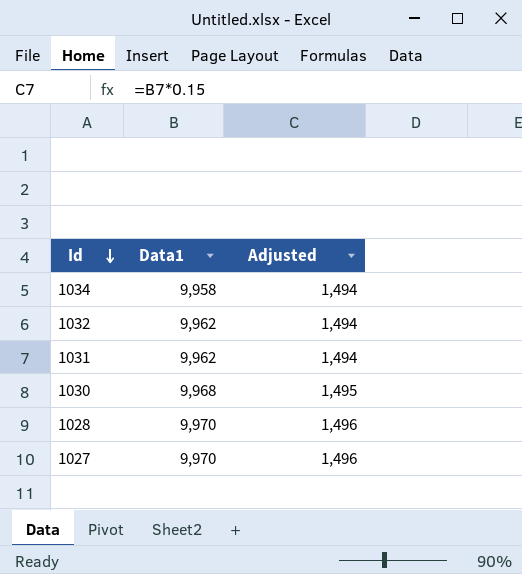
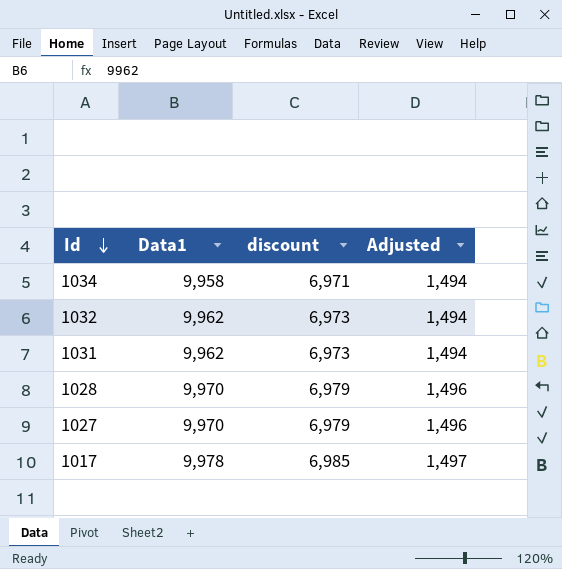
column discount | formula: none -> [Data1] * 0.7
row 1030: 9,968 | 1,495 -> none
row 1017: none -> 9,978 | 6,985 | 1,497

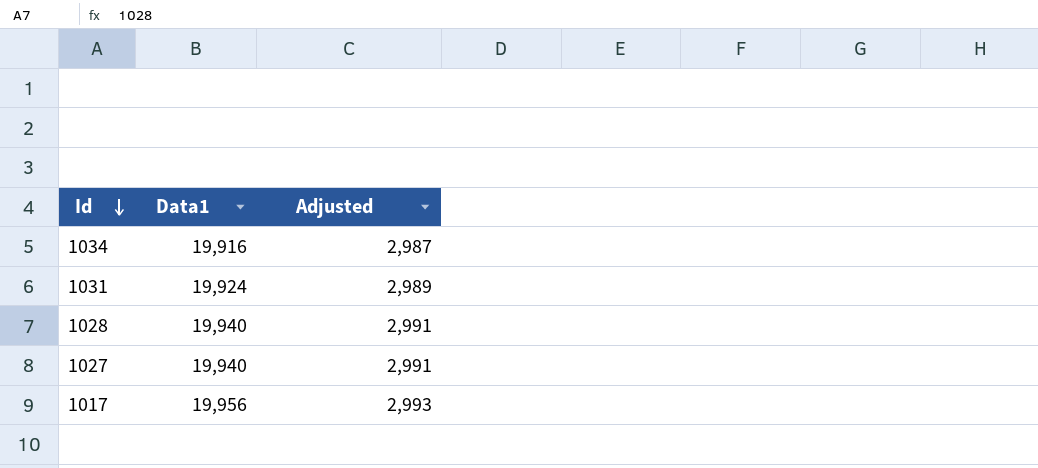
column discount | formula: [Data1] * 0.7 -> none
row 1032: 9,962 | 6,973 | 1,494 -> none
1034 | Data1: 9,958 -> 19,916
1034 | Adjusted: 1,494 -> 2,987
1031 | Data1: 9,962 -> 19,924
1031 | Adjusted: 1,494 -> 2,989
1028 | Data1: 9,970 -> 19,940
1028 | Adjusted: 1,496 -> 2,991
1027 | Data1: 9,970 -> 19,940
1027 | Adjusted: 1,496 -> 2,991
1017 | Data1: 9,978 -> 19,956
1017 | Adjusted: 1,497 -> 2,993

